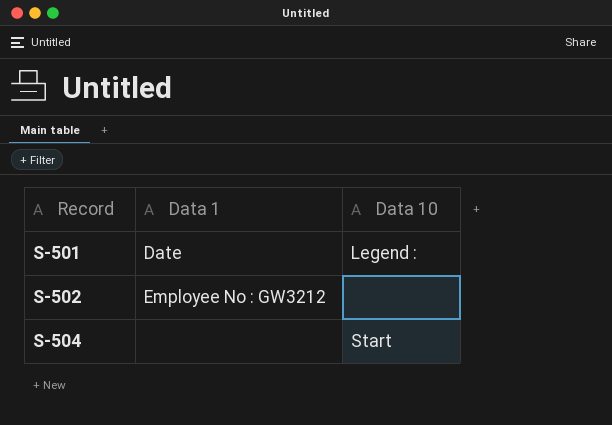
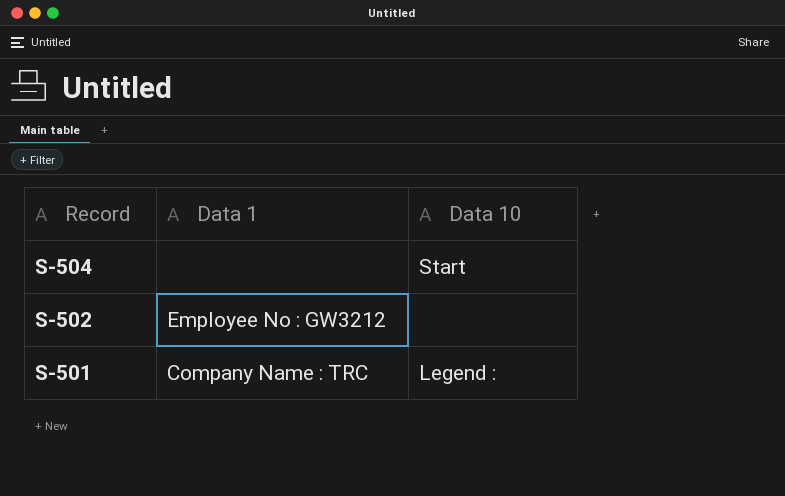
row order: Record ascending -> Record descending
S-501 | Data 1: Date -> Company Name : TRC

